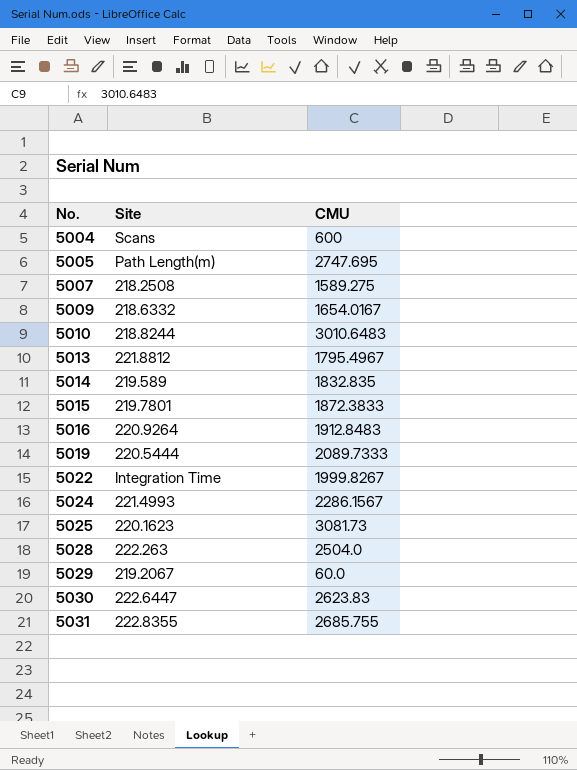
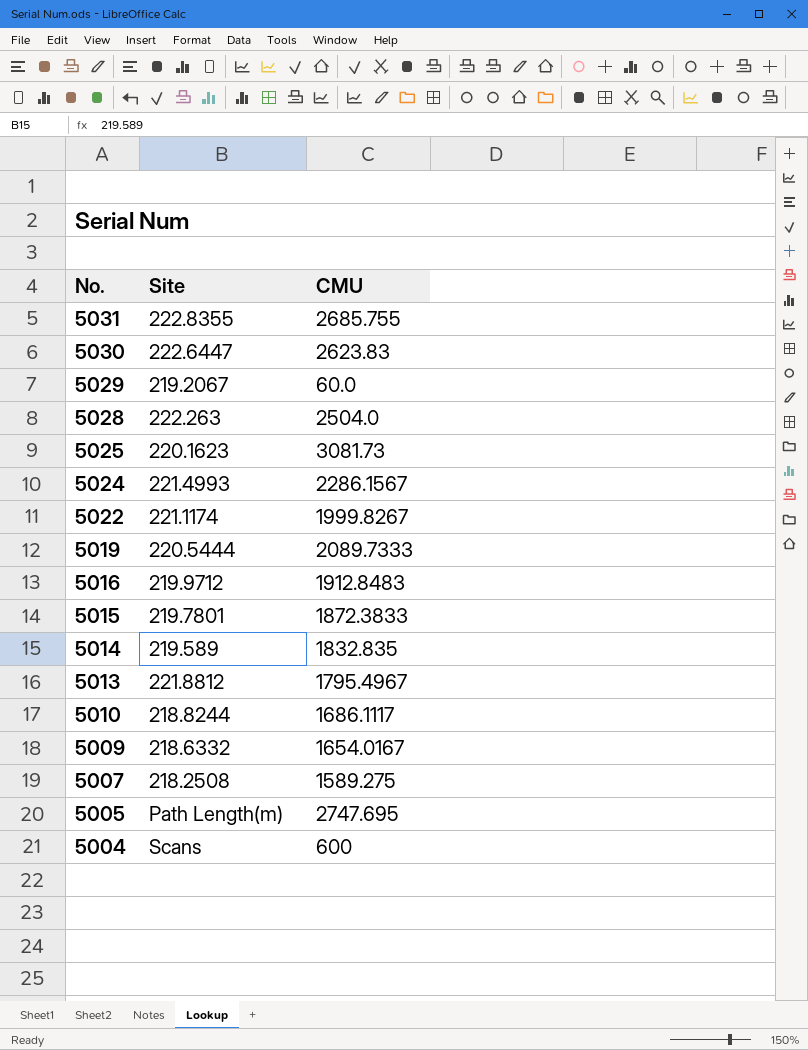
row order: No. ascending -> No. descending
5022 | Site: Integration Time -> 221.1174
5016 | Site: 220.9264 -> 219.9712
5010 | CMU: 3010.6483 -> 1686.1117

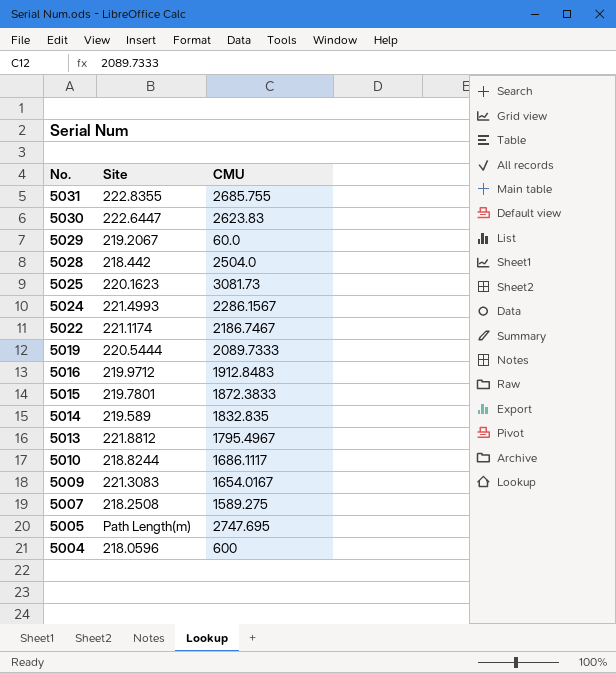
5028 | Site: 222.263 -> 218.442
5022 | CMU: 1999.8267 -> 2186.7467
5009 | Site: 218.6332 -> 221.3083
5004 | Site: Scans -> 218.0596

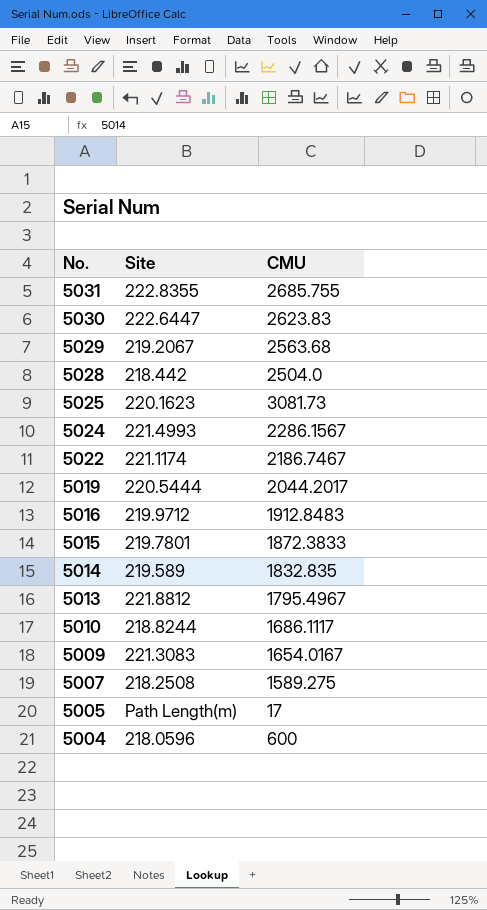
5029 | CMU: 60.0 -> 2563.68
5019 | CMU: 2089.7333 -> 2044.2017
5005 | CMU: 2747.695 -> 17

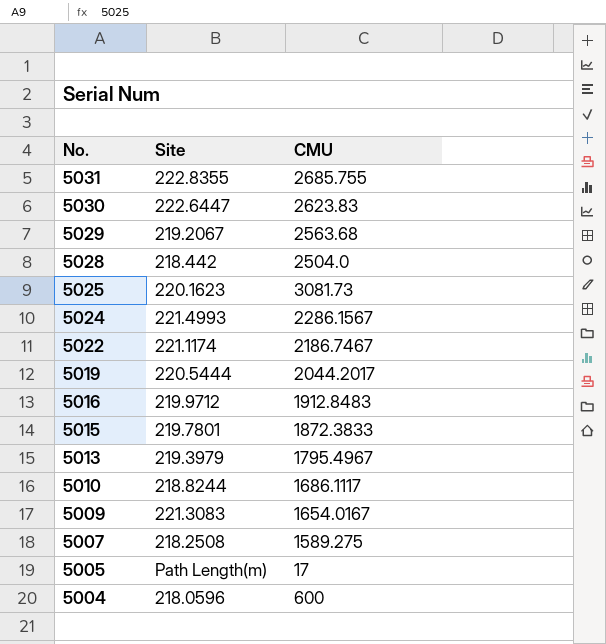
row 5014: 219.589 | 1832.835 -> none
5013 | Site: 221.8812 -> 219.3979

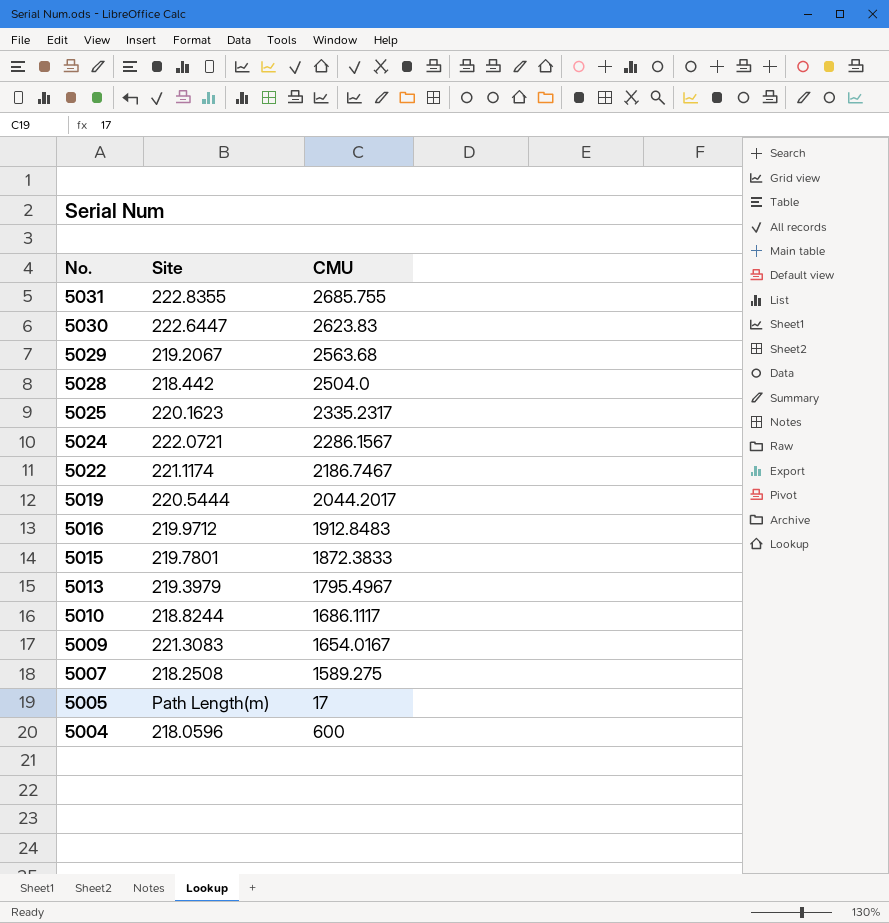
5025 | CMU: 3081.73 -> 2335.2317
5024 | Site: 221.4993 -> 222.0721

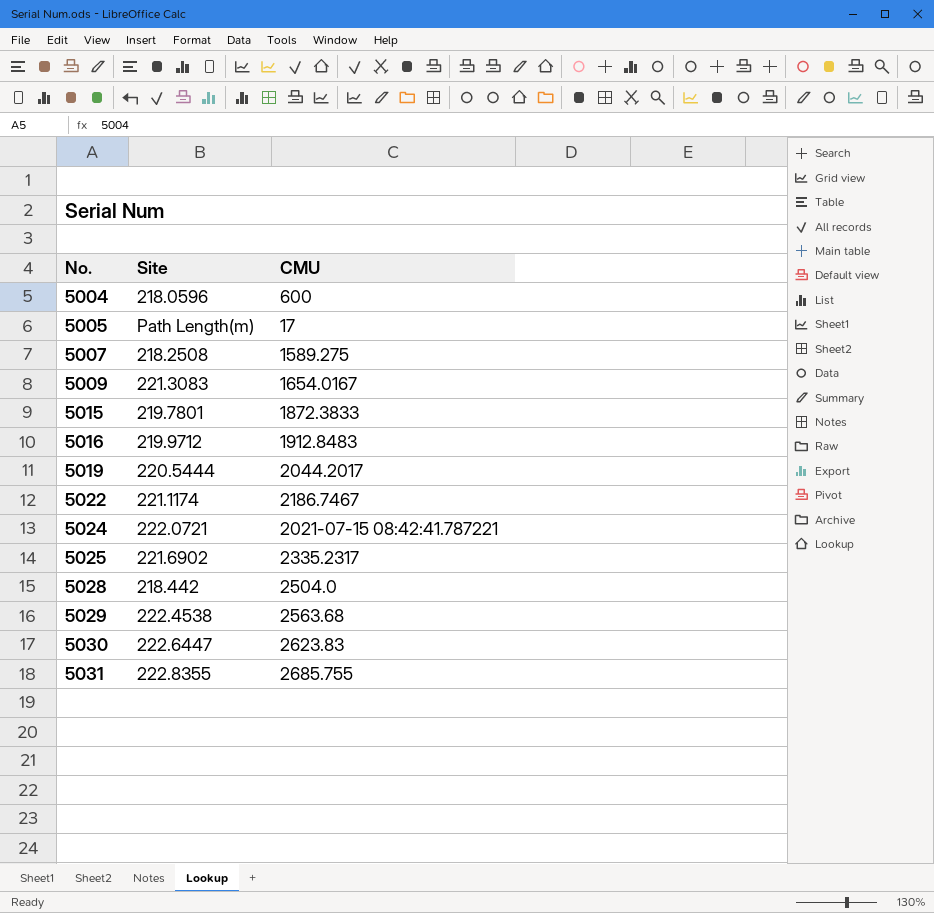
row order: No. descending -> No. ascending
row 5013: 219.3979 | 1795.4967 -> none
row 5010: 218.8244 | 1686.1117 -> none
5024 | CMU: 2286.1567 -> 2021-07-15 08:42:41.787221
5025 | Site: 220.1623 -> 221.6902
5029 | Site: 219.2067 -> 222.4538

